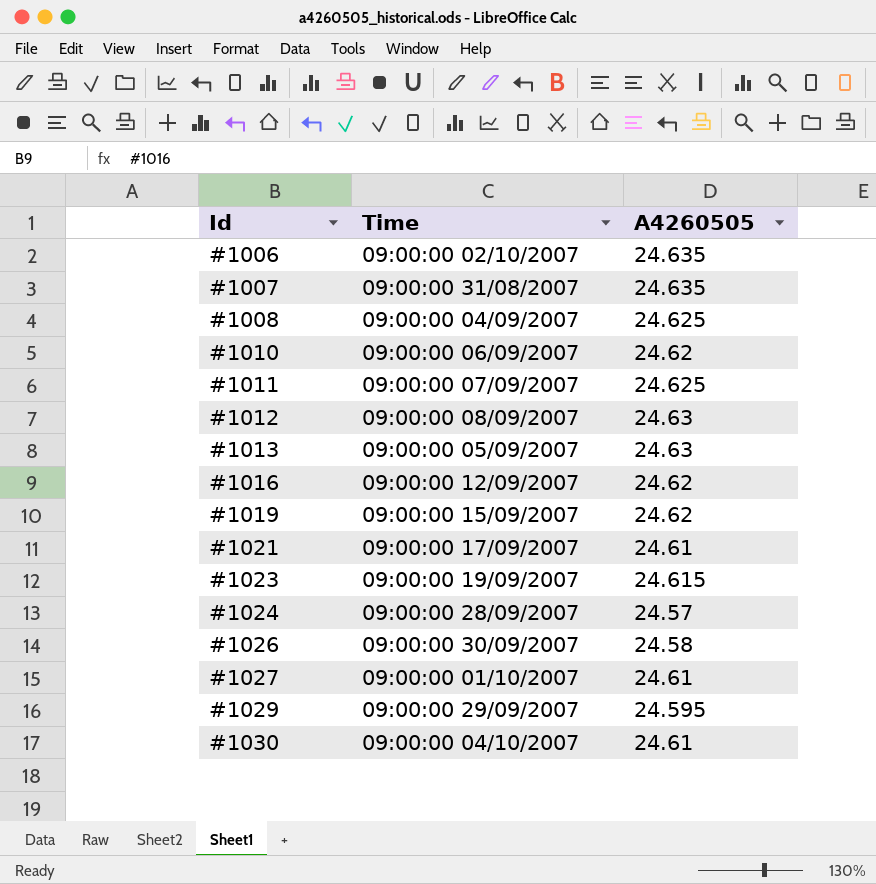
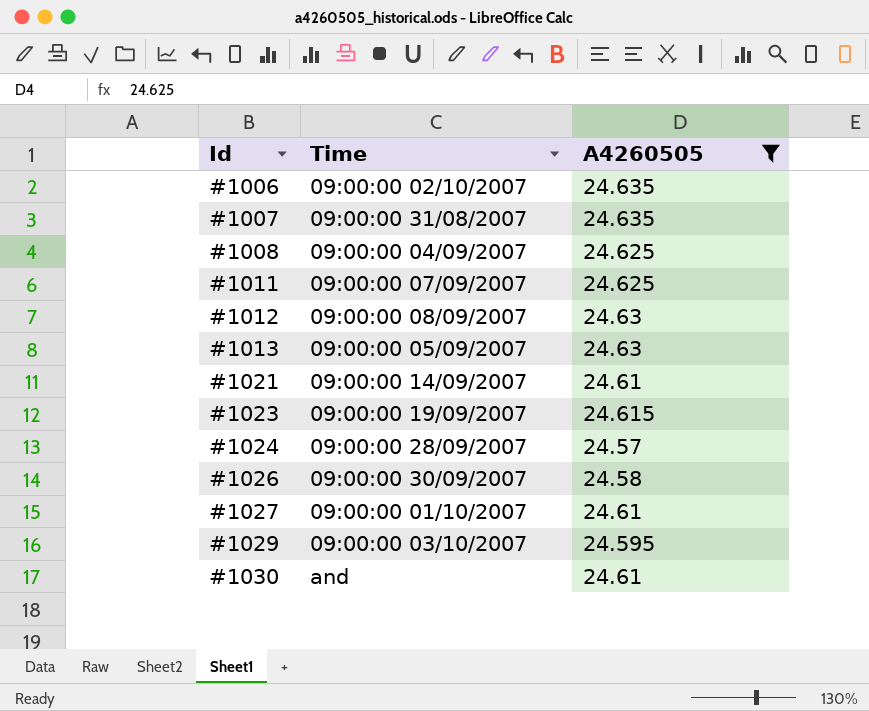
filter: none -> A4260505 != 24.62
#1021 | Time: 09:00:00 17/09/2007 -> 09:00:00 14/09/2007
#1029 | Time: 09:00:00 29/09/2007 -> 09:00:00 03/10/2007
#1030 | Time: 09:00:00 04/10/2007 -> and

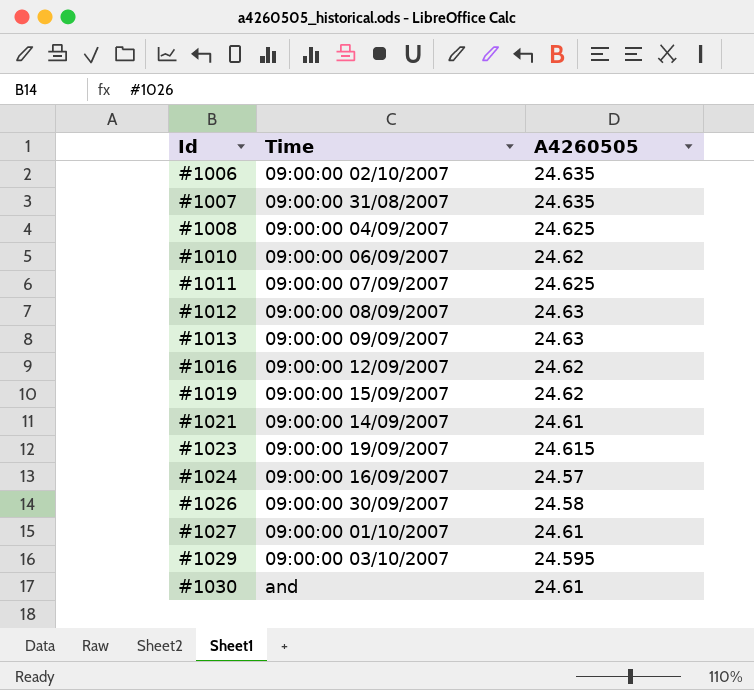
filter: A4260505 != 24.62 -> none
#1013 | Time: 09:00:00 05/09/2007 -> 09:00:00 09/09/2007
#1024 | Time: 09:00:00 28/09/2007 -> 09:00:00 16/09/2007

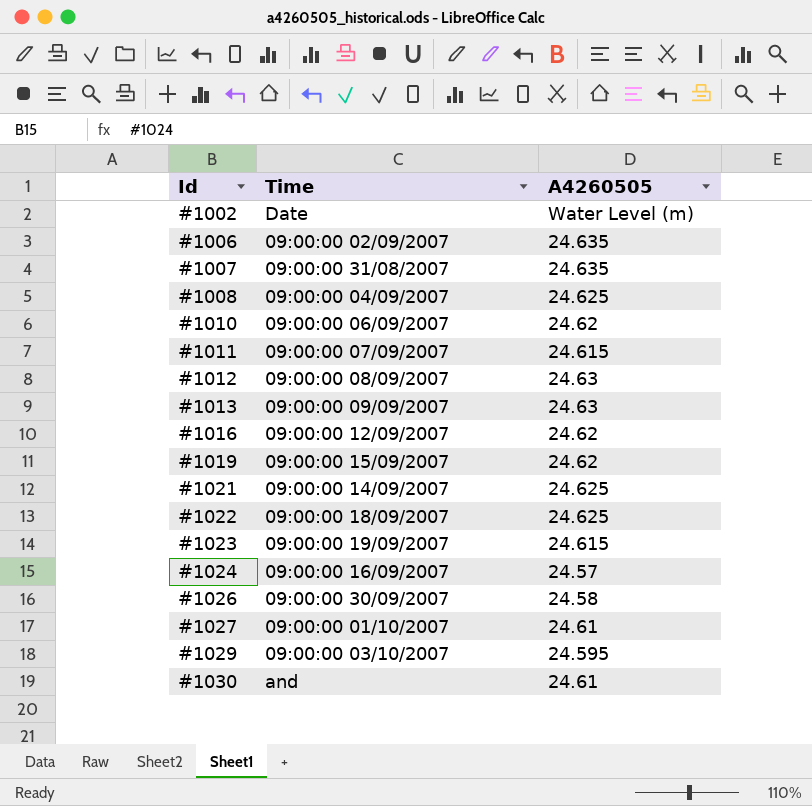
row #1002: none -> Date | Water Level (m)
#1006 | Time: 09:00:00 02/10/2007 -> 09:00:00 02/09/2007
#1011 | A4260505: 24.625 -> 24.615
#1021 | A4260505: 24.61 -> 24.625
row #1022: none -> 09:00:00 18/09/2007 | 24.625

